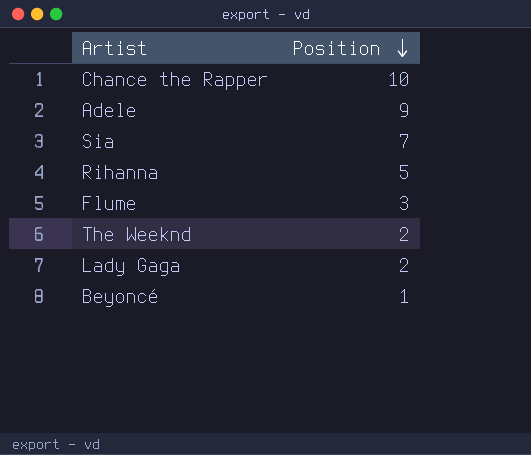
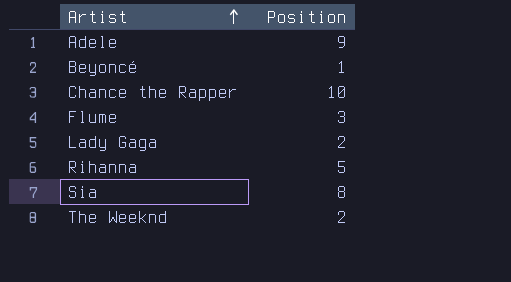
row order: Position descending -> Artist ascending
Sia | Position: 7 -> 8

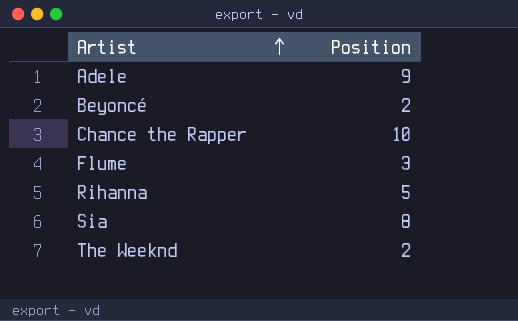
row Lady Gaga: 2 -> none
Beyoncé | Position: 1 -> 2

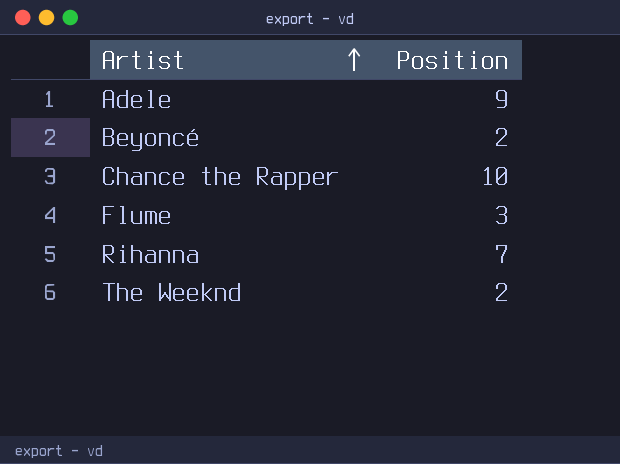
row Sia: 8 -> none
Rihanna | Position: 5 -> 7

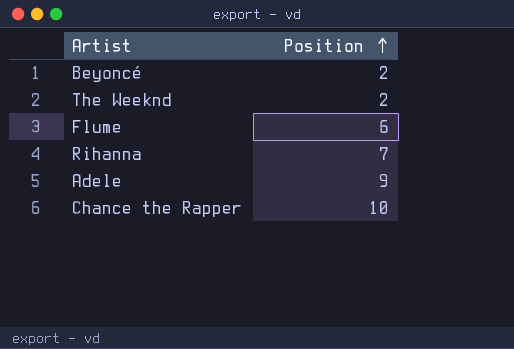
row order: Artist ascending -> Position ascending
Flume | Position: 3 -> 6

